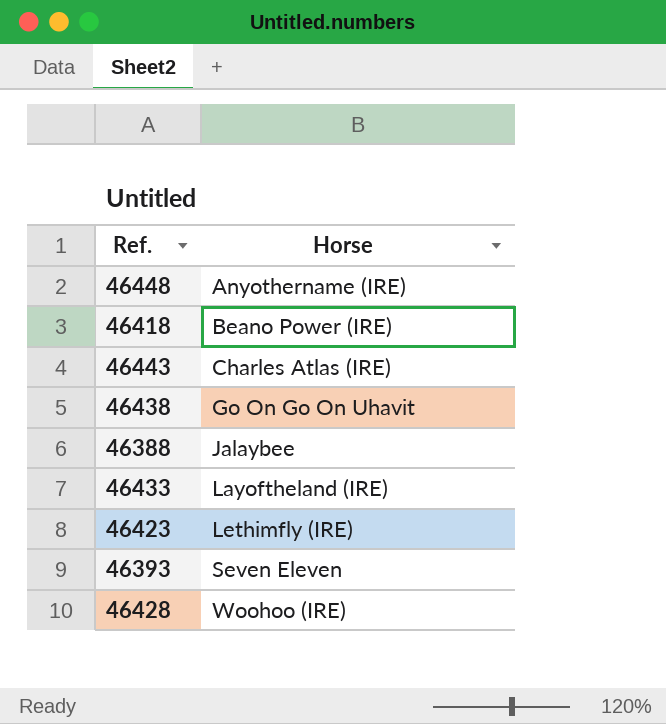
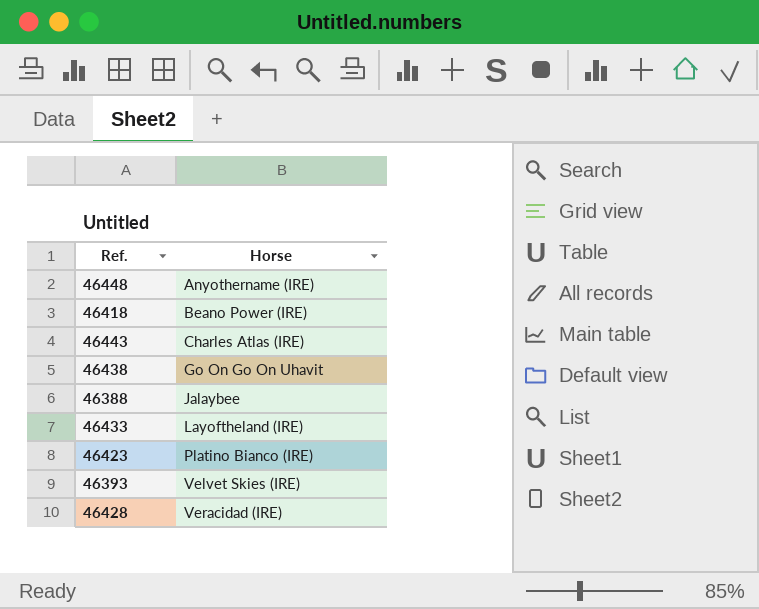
46423 | Horse: Lethimfly (IRE) -> Platino Bianco (IRE)
46393 | Horse: Seven Eleven -> Velvet Skies (IRE)
46428 | Horse: Woohoo (IRE) -> Veracidad (IRE)

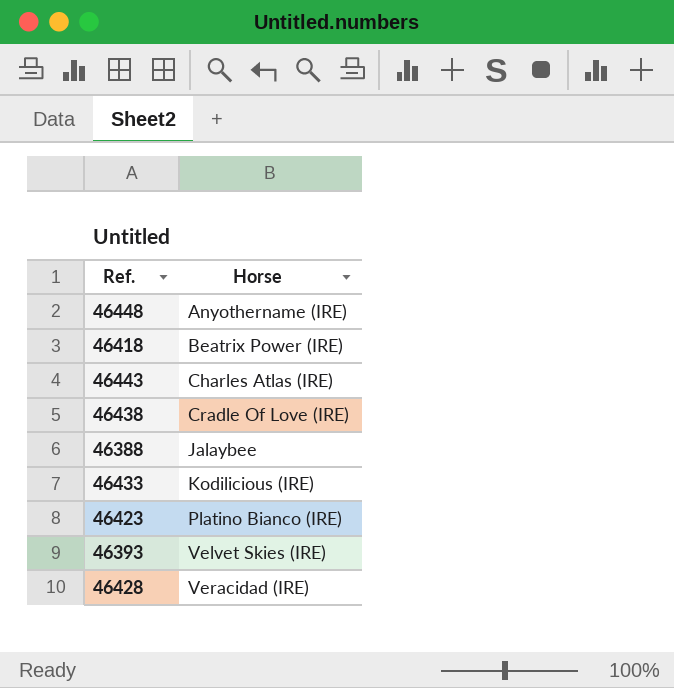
46418 | Horse: Beano Power (IRE) -> Beatrix Power (IRE)
46438 | Horse: Go On Go On Uhavit -> Cradle Of Love (IRE)
46433 | Horse: Layoftheland (IRE) -> Kodilicious (IRE)

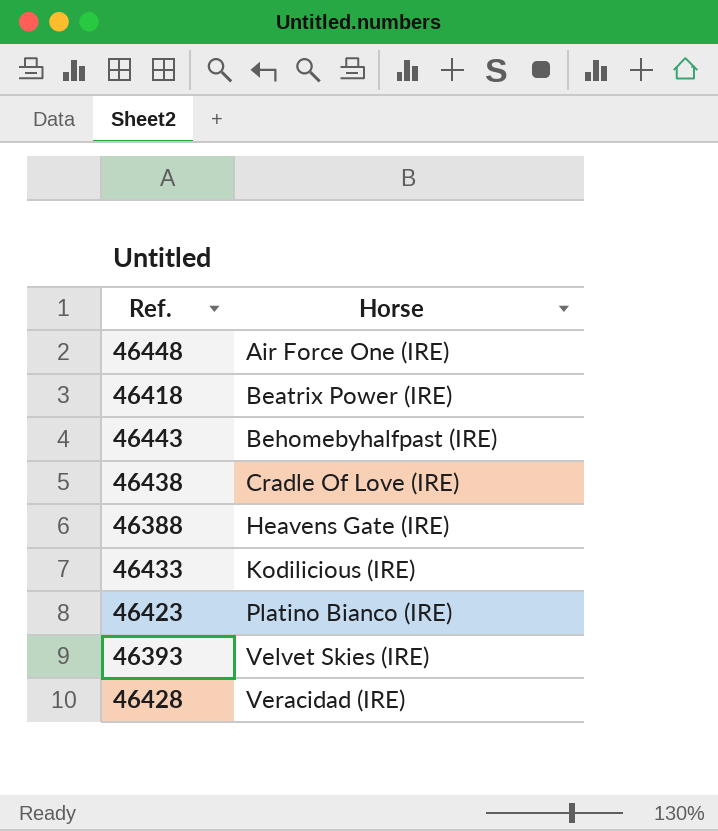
46448 | Horse: Anyothername (IRE) -> Air Force One (IRE)
46443 | Horse: Charles Atlas (IRE) -> Behomebyhalfpast (IRE)
46388 | Horse: Jalaybee -> Heavens Gate (IRE)

